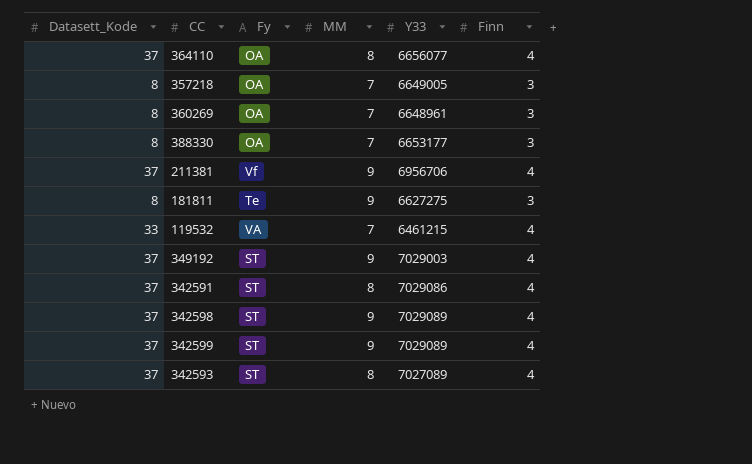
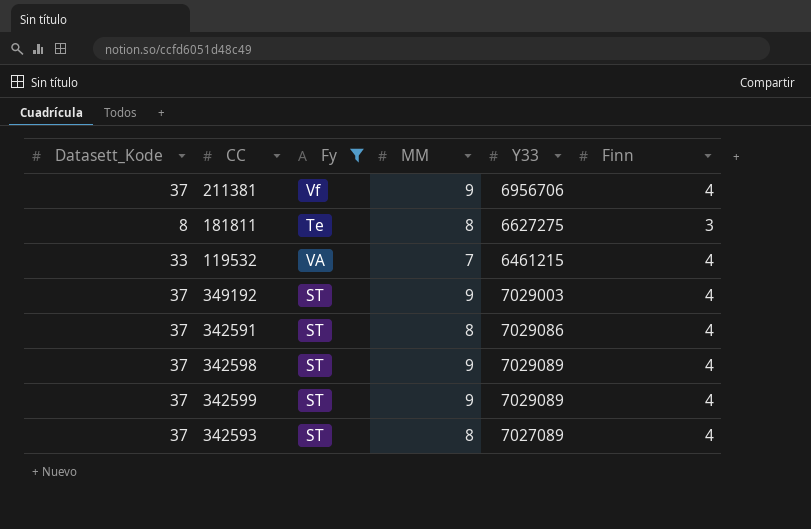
filter: none -> Fy != OA
181811 | MM: 9 -> 8

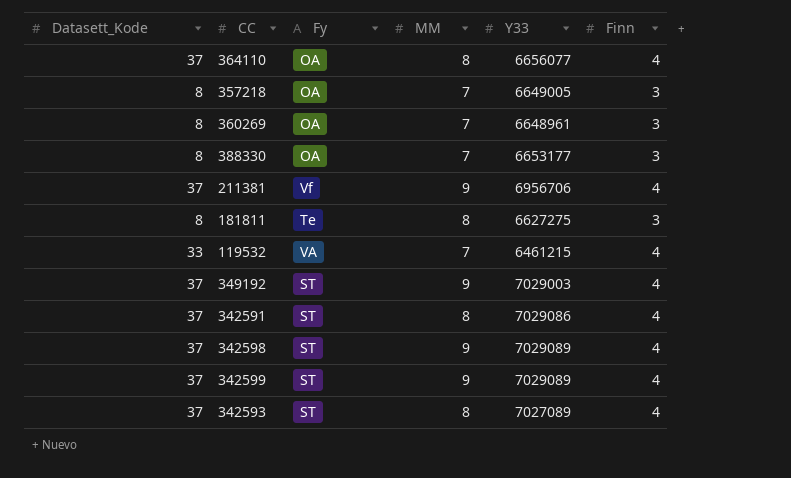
filter: Fy != OA -> none

